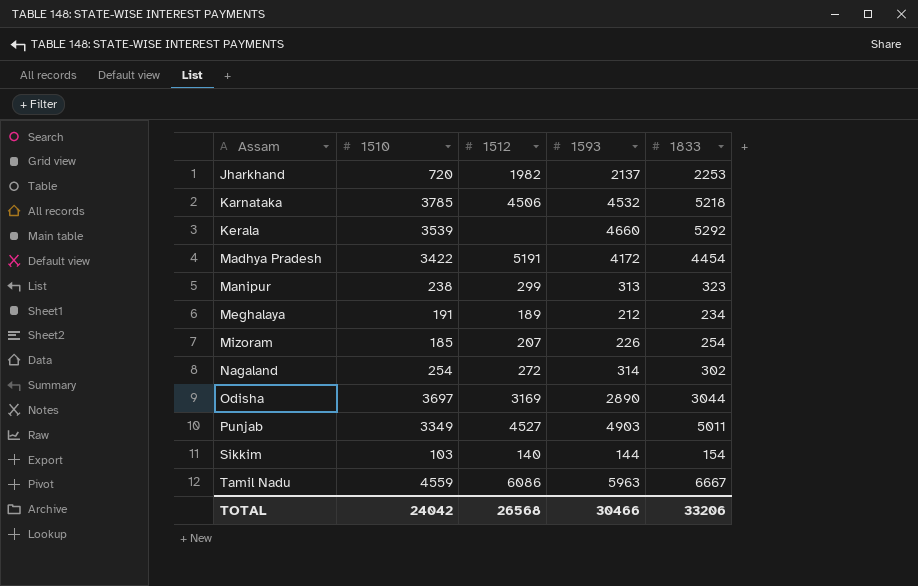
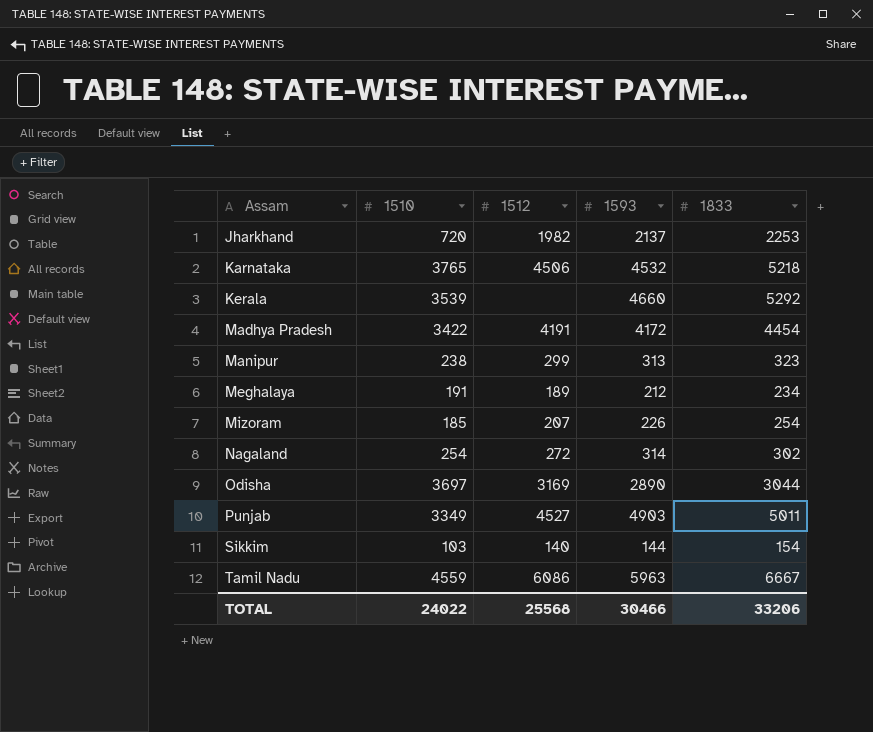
Karnataka | 1510: 3785 -> 3765
Madhya Pradesh | 1512: 5191 -> 4191
TOTAL | 1510: 24042 -> 24022
TOTAL | 1512: 26568 -> 25568

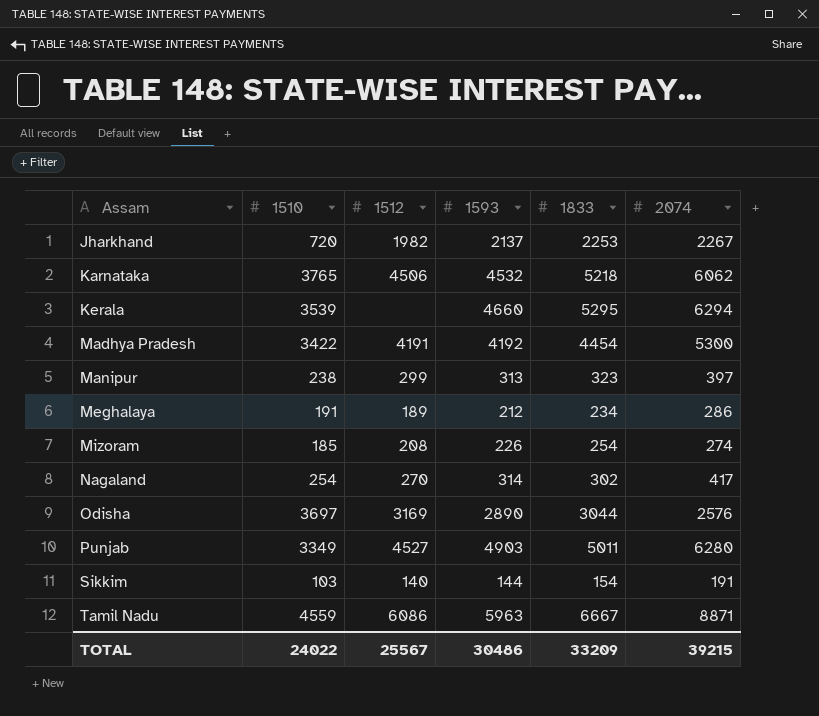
column 2074 | position: none -> 6
Kerala | 1833: 5292 -> 5295
Madhya Pradesh | 1593: 4172 -> 4192
Mizoram | 1512: 207 -> 208
Nagaland | 1512: 272 -> 270
TOTAL | 1512: 25568 -> 25567
TOTAL | 1593: 30466 -> 30486
TOTAL | 1833: 33206 -> 33209

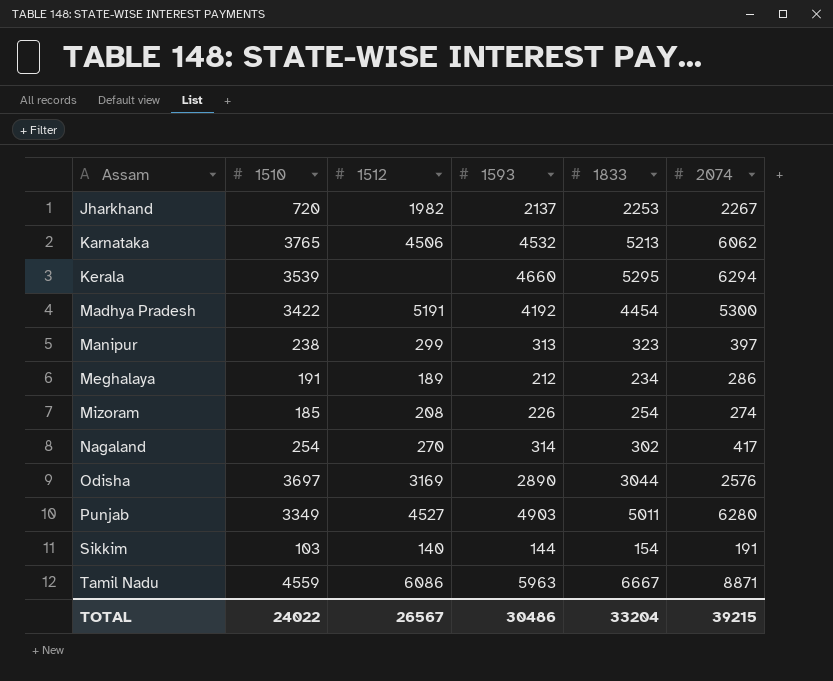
Karnataka | 1833: 5218 -> 5213
Madhya Pradesh | 1512: 4191 -> 5191
TOTAL | 1512: 25567 -> 26567
TOTAL | 1833: 33209 -> 33204

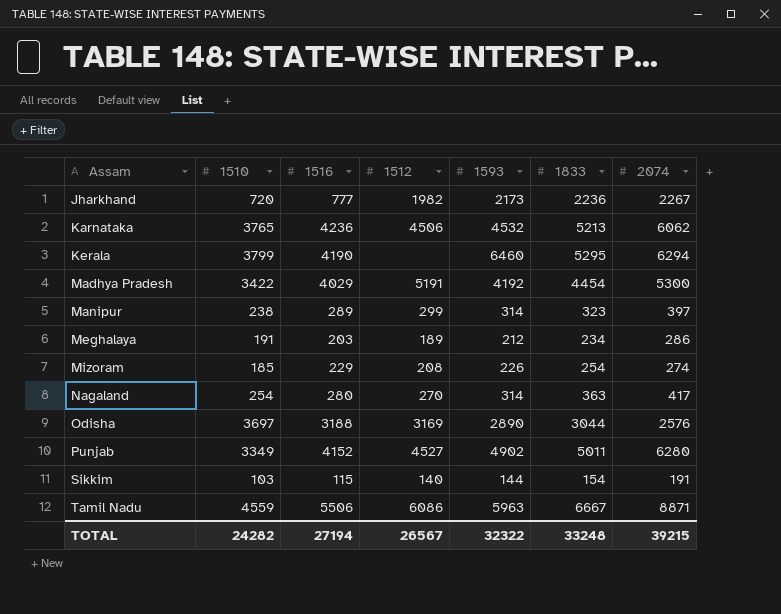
column 1516 | position: none -> 3
Jharkhand | 1593: 2137 -> 2173
Jharkhand | 1833: 2253 -> 2236
Kerala | 1510: 3539 -> 3799
Kerala | 1593: 4660 -> 6460
Manipur | 1593: 313 -> 314
Nagaland | 1833: 302 -> 363
Punjab | 1593: 4903 -> 4902
TOTAL | 1510: 24022 -> 24282
TOTAL | 1593: 30486 -> 32322
TOTAL | 1833: 33204 -> 33248

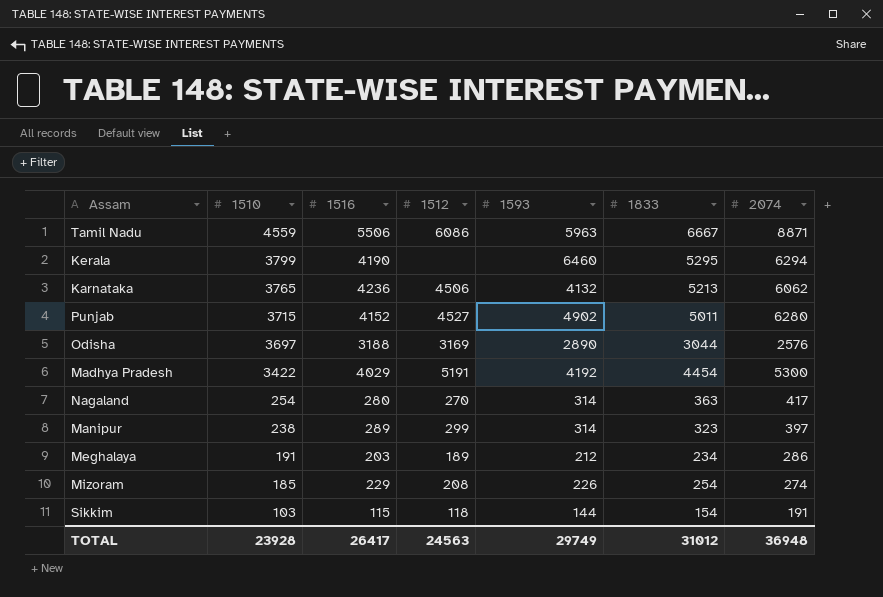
row order: Assam ascending -> 1510 descending
row Jharkhand: 720 | 777 | 1982 | 2173 | 2236 | 2267 -> none
Karnataka | 1593: 4532 -> 4132
Punjab | 1510: 3349 -> 3715
Sikkim | 1512: 140 -> 118
TOTAL | 1510: 24282 -> 23928
TOTAL | 1516: 27194 -> 26417
TOTAL | 1512: 26567 -> 24563
TOTAL | 1593: 32322 -> 29749
TOTAL | 1833: 33248 -> 31012
TOTAL | 2074: 39215 -> 36948

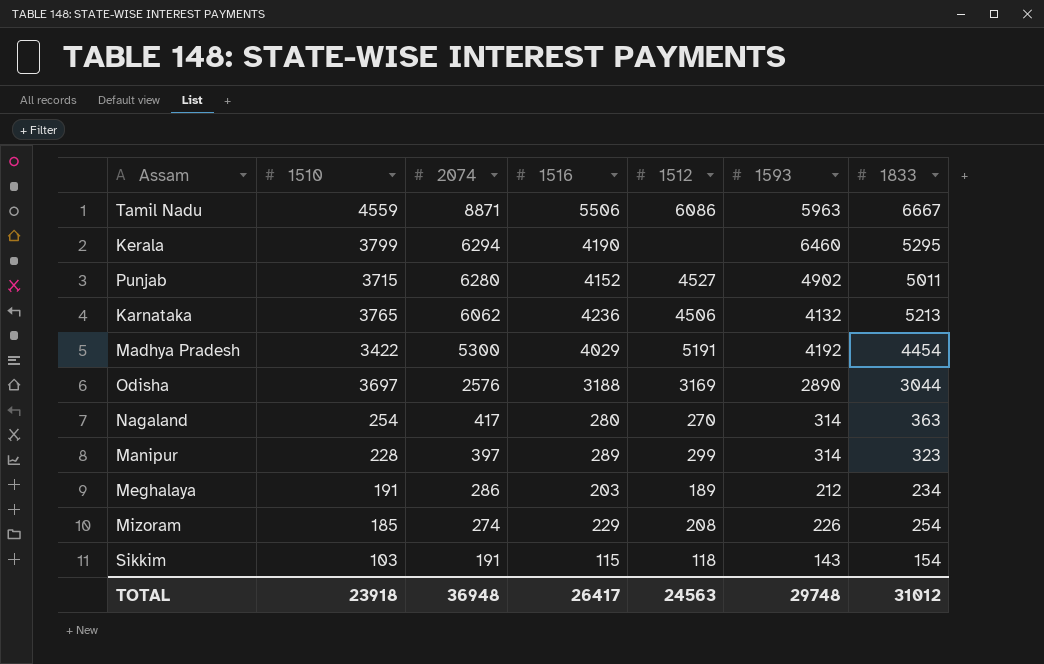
row order: 1510 descending -> 2074 descending
column 2074 | position: 7 -> 3
Manipur | 1510: 238 -> 228
Sikkim | 1593: 144 -> 143
TOTAL | 1510: 23928 -> 23918
TOTAL | 1593: 29749 -> 29748

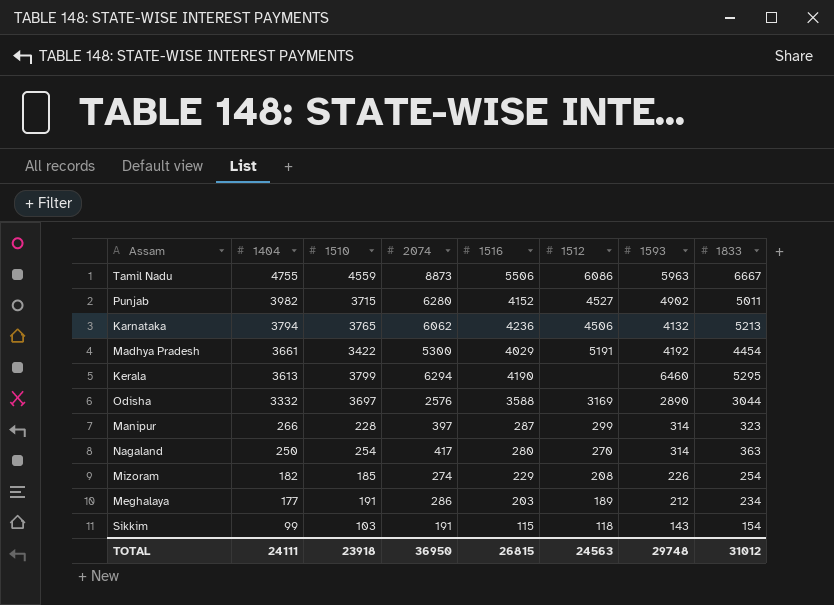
row order: 2074 descending -> 1404 descending
column 1404 | position: none -> 2
Tamil Nadu | 2074: 8871 -> 8873
Odisha | 1516: 3188 -> 3588
Manipur | 1516: 289 -> 287
TOTAL | 2074: 36948 -> 36950
TOTAL | 1516: 26417 -> 26815

